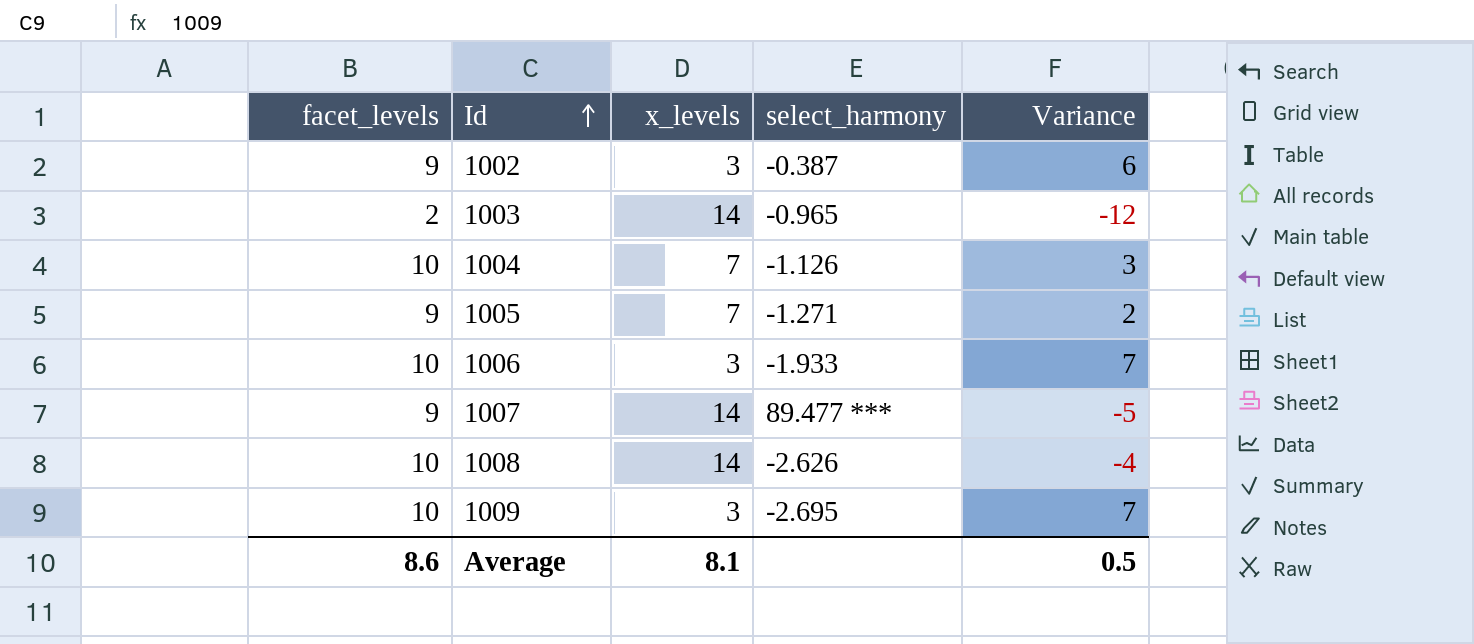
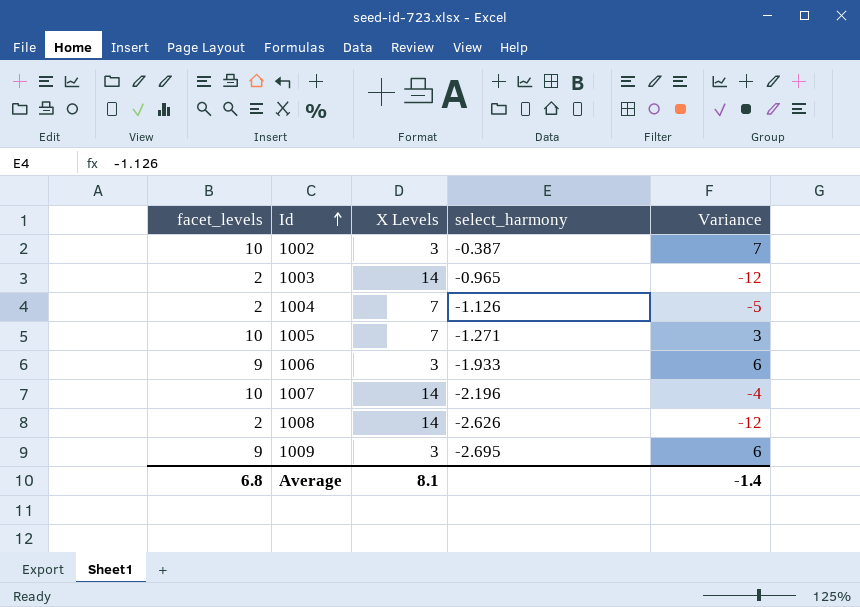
column name: x_levels -> X Levels
1002 | facet_levels: 9 -> 10
1002 | Variance: 6 -> 7
1004 | facet_levels: 10 -> 2
1004 | Variance: 3 -> -5
1005 | facet_levels: 9 -> 10
1005 | Variance: 2 -> 3
1006 | facet_levels: 10 -> 9
1006 | Variance: 7 -> 6
1007 | facet_levels: 9 -> 10
1007 | select_harmony: 89.477 *** -> -2.196
1007 | Variance: -5 -> -4
1008 | facet_levels: 10 -> 2
1008 | Variance: -4 -> -12
1009 | facet_levels: 10 -> 9
1009 | Variance: 7 -> 6
Average | facet_levels: 8.6 -> 6.8
Average | Variance: 0.5 -> -1.4

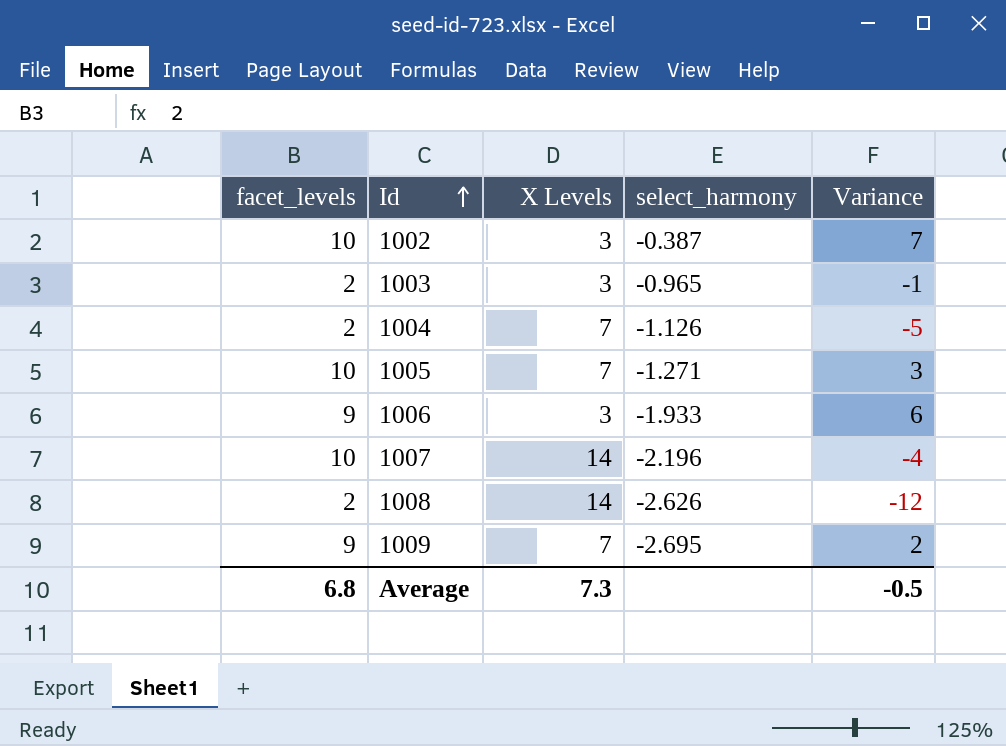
1003 | X Levels: 14 -> 3
1003 | Variance: -12 -> -1
1009 | X Levels: 3 -> 7
1009 | Variance: 6 -> 2
Average | X Levels: 8.1 -> 7.3
Average | Variance: -1.4 -> -0.5

